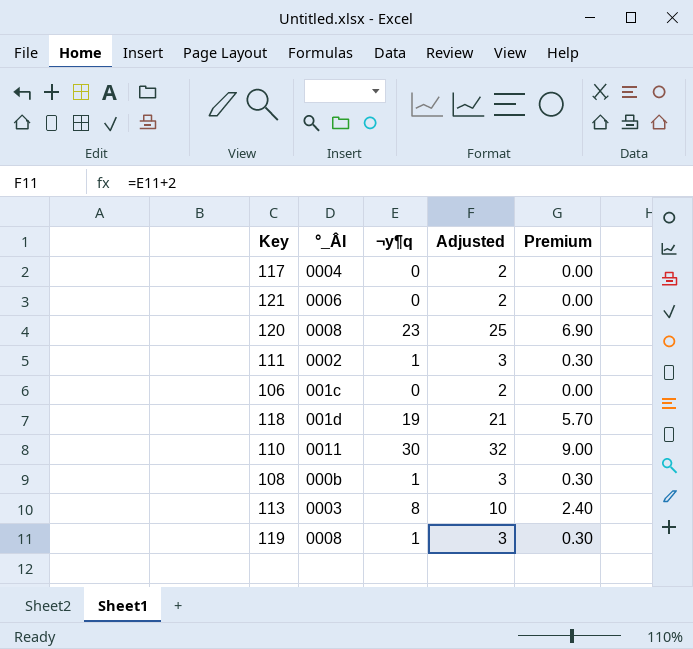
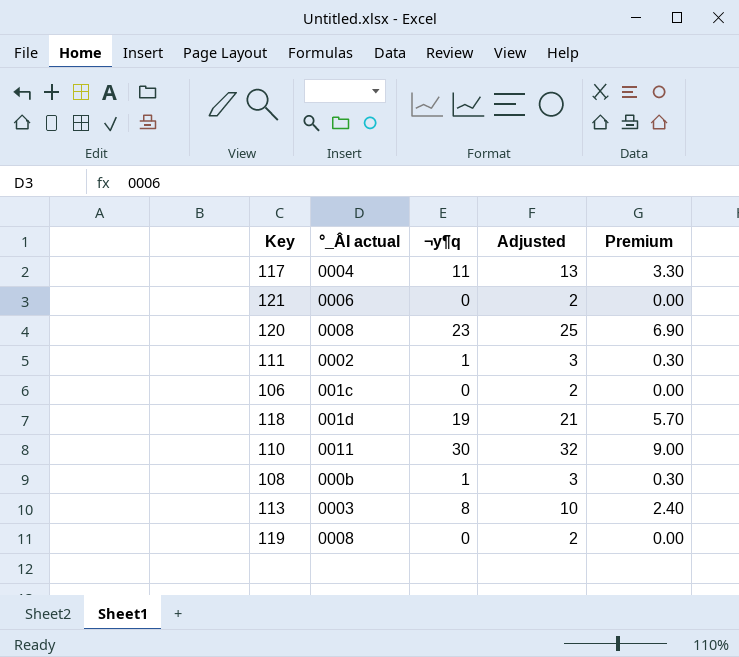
column name: °_ÂI -> °_ÂI actual
117 | ¬y¶q: 0 -> 11
117 | Adjusted: 2 -> 13
117 | Premium: 0.00 -> 3.30
119 | ¬y¶q: 1 -> 0
119 | Adjusted: 3 -> 2
119 | Premium: 0.30 -> 0.00

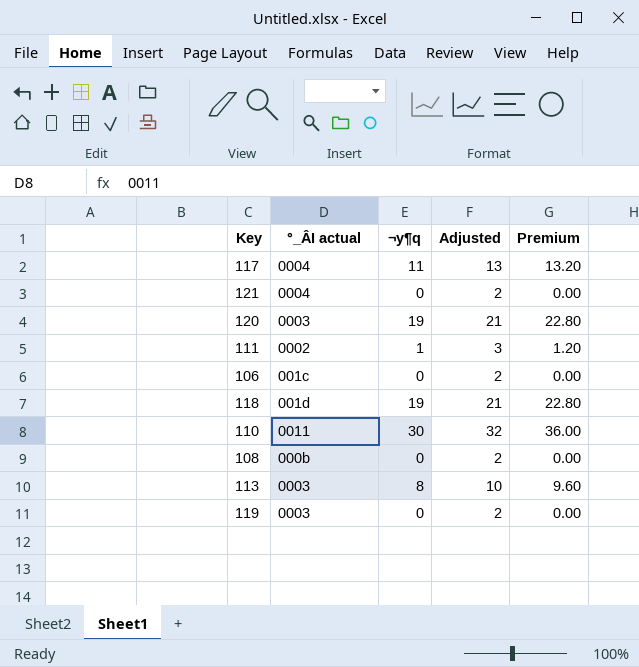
column Premium | formula: [¬y¶q] * 0.3 -> [¬y¶q] * 1.2
121 | °_ÂI actual: 0006 -> 0004
120 | °_ÂI actual: 0008 -> 0003
120 | ¬y¶q: 23 -> 19
120 | Adjusted: 25 -> 21
108 | ¬y¶q: 1 -> 0
108 | Adjusted: 3 -> 2
119 | °_ÂI actual: 0008 -> 0003

